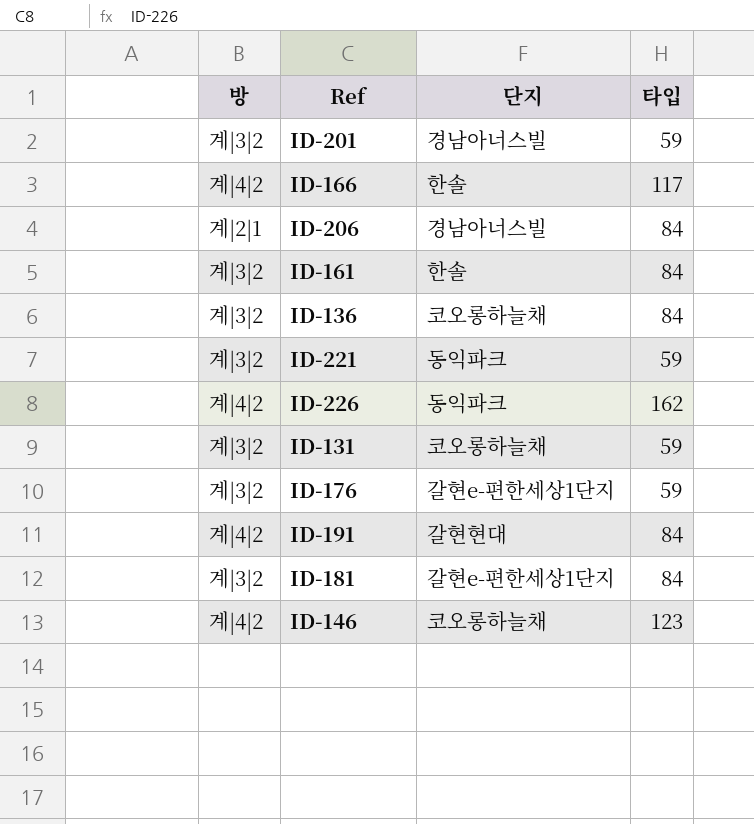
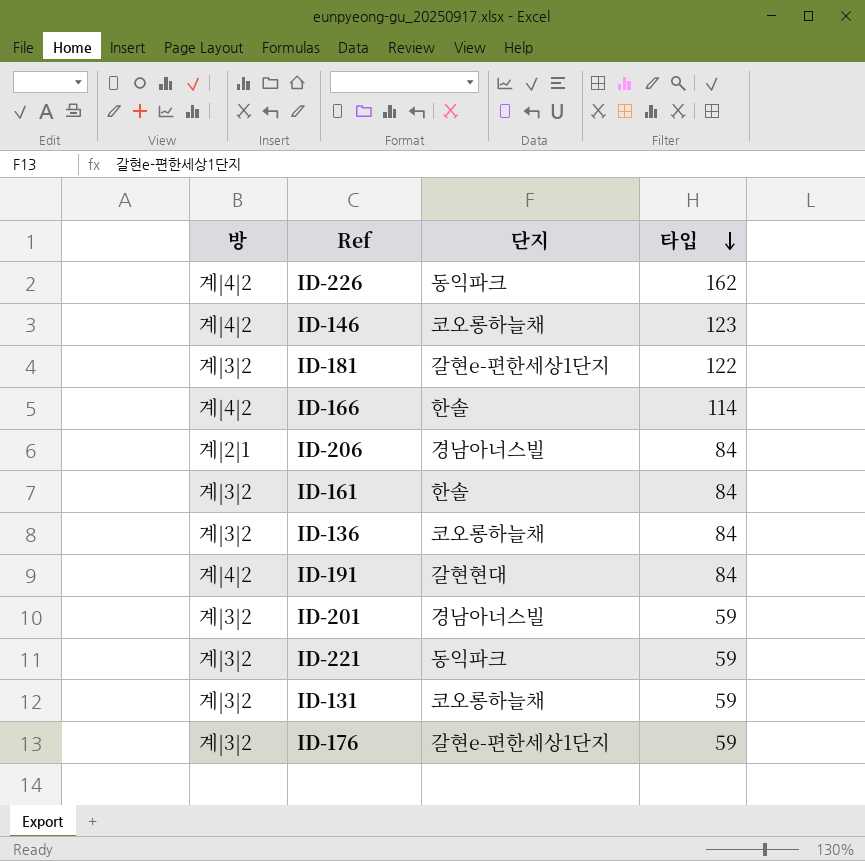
row order: none -> 타입 descending
ID-181 | 타입: 84 -> 122
ID-166 | 타입: 117 -> 114

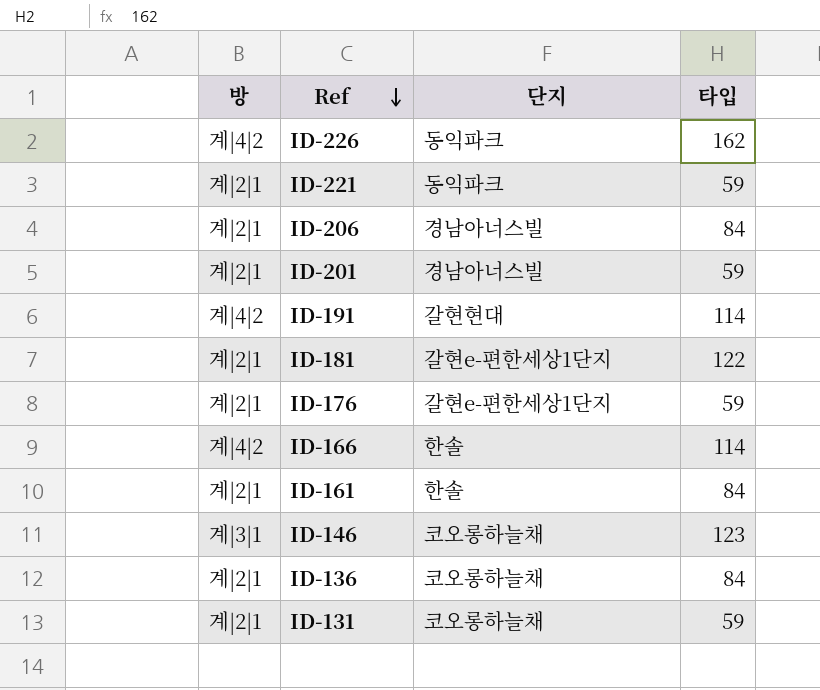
row order: 타입 descending -> Ref descending
ID-221 | 방: 계|3|2 -> 계|2|1
ID-201 | 방: 계|3|2 -> 계|2|1
ID-191 | 타입: 84 -> 114
ID-181 | 방: 계|3|2 -> 계|2|1
ID-176 | 방: 계|3|2 -> 계|2|1
ID-161 | 방: 계|3|2 -> 계|2|1
ID-146 | 방: 계|4|2 -> 계|3|1
ID-136 | 방: 계|3|2 -> 계|2|1
ID-131 | 방: 계|3|2 -> 계|2|1

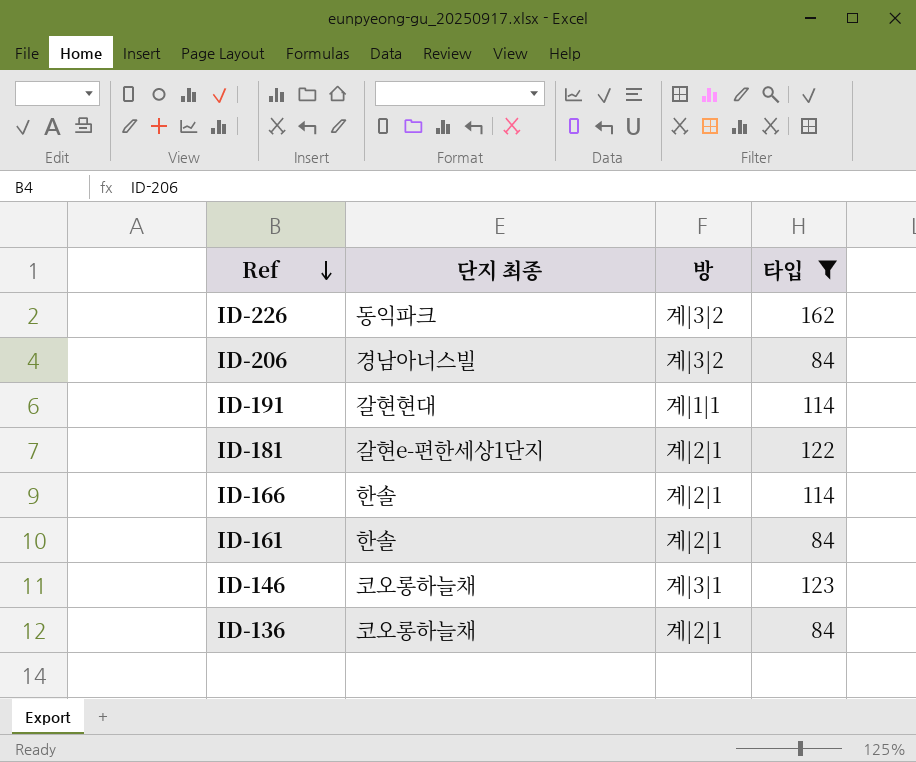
filter: none -> 타입 != 59
column name: 단지 -> 단지 최종
column 방 | position: 1 -> 3
ID-226 | 방: 계|4|2 -> 계|3|2
ID-206 | 방: 계|2|1 -> 계|3|2
ID-191 | 방: 계|4|2 -> 계|1|1
ID-166 | 방: 계|4|2 -> 계|2|1

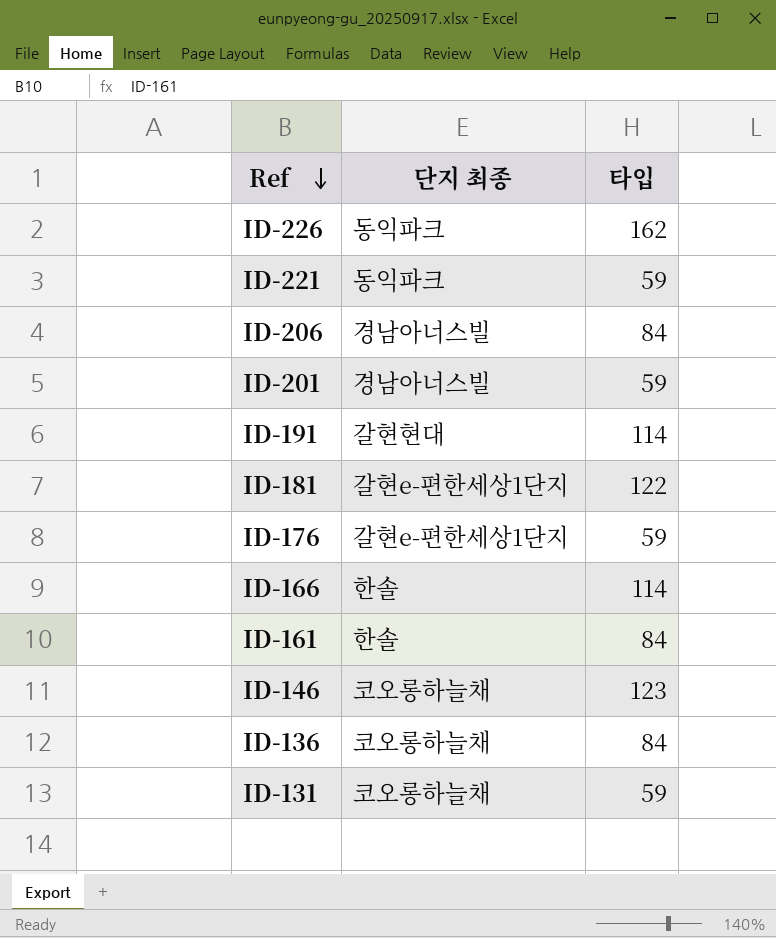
filter: 타입 != 59 -> none
column 방 | position: 3 -> none

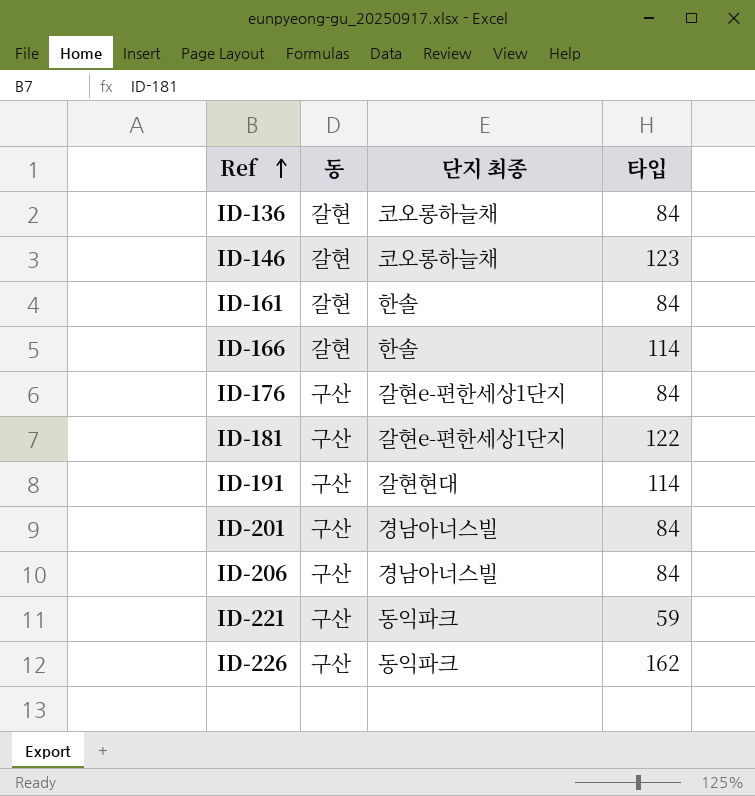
row order: Ref descending -> Ref ascending
column 동 | position: none -> 2
row ID-131: 코오롱하늘채 | 59 -> none
ID-176 | 타입: 59 -> 84
ID-201 | 타입: 59 -> 84

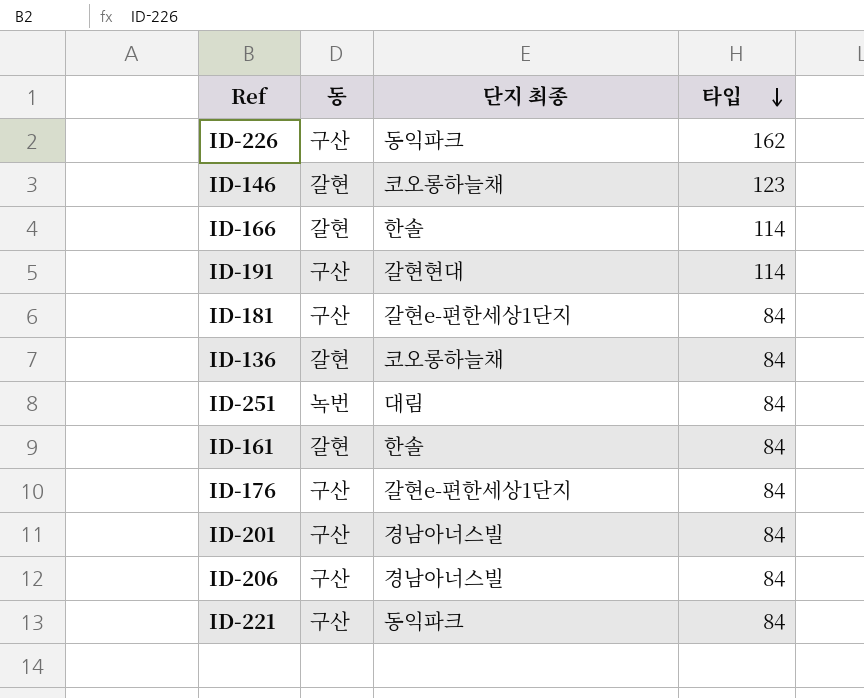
row order: Ref ascending -> 타입 descending
ID-181 | 타입: 122 -> 84
row ID-251: none -> 녹번 | 대림 | 84
ID-221 | 타입: 59 -> 84

